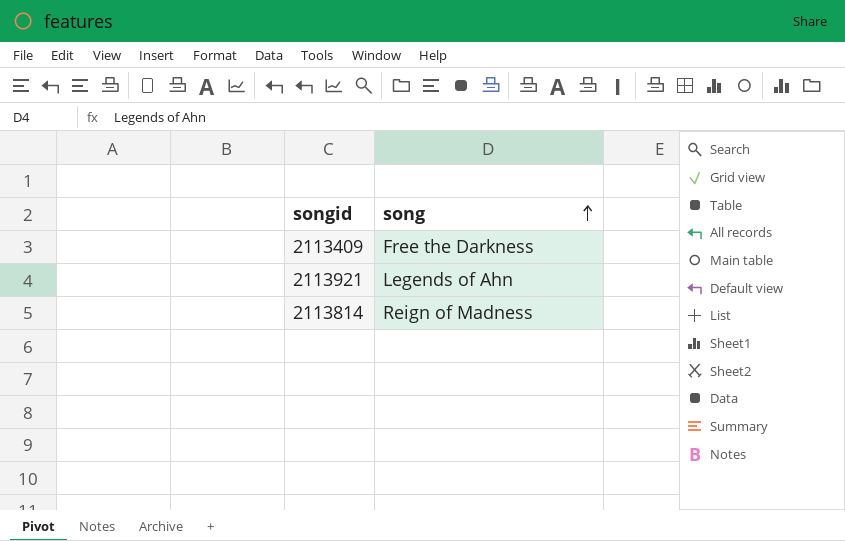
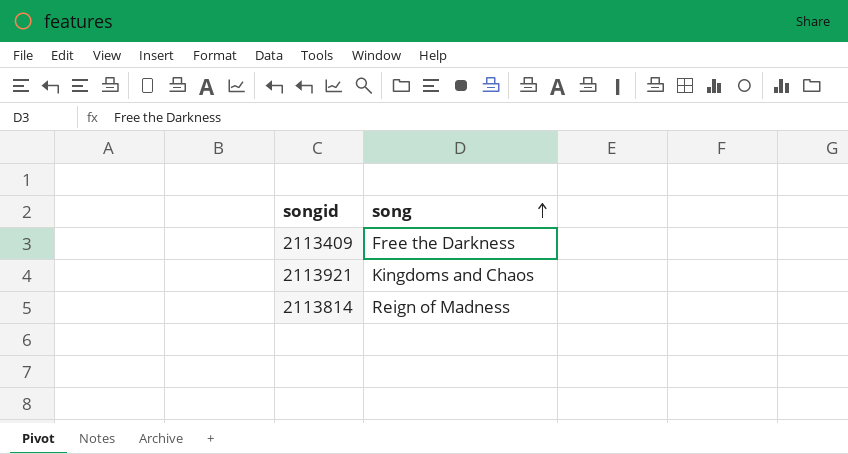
2113921 | song: Legends of Ahn -> Kingdoms and Chaos

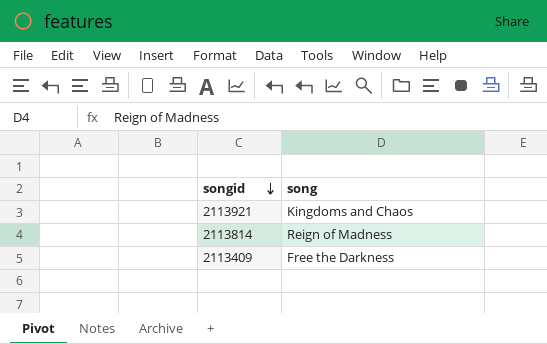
row order: song ascending -> songid descending

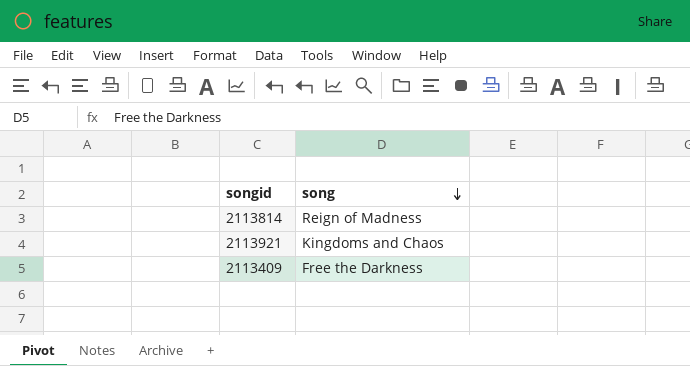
row order: songid descending -> song descending

